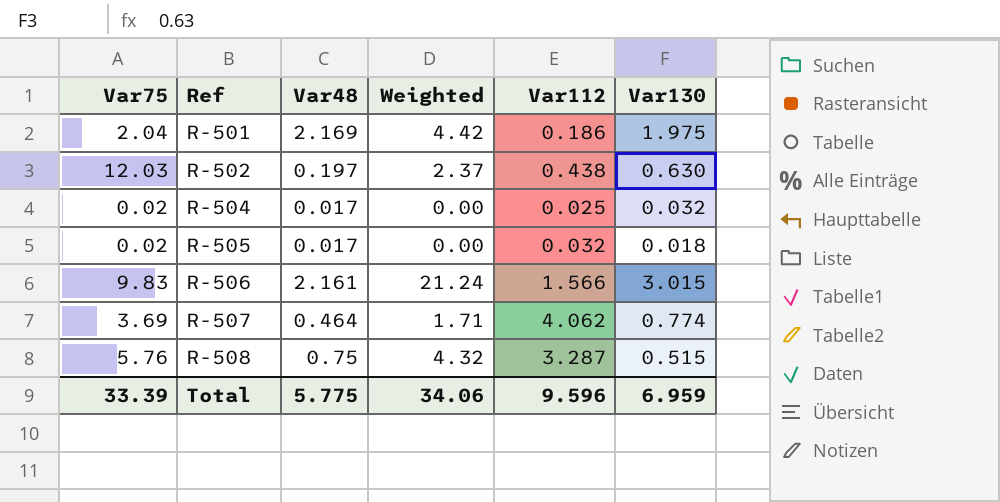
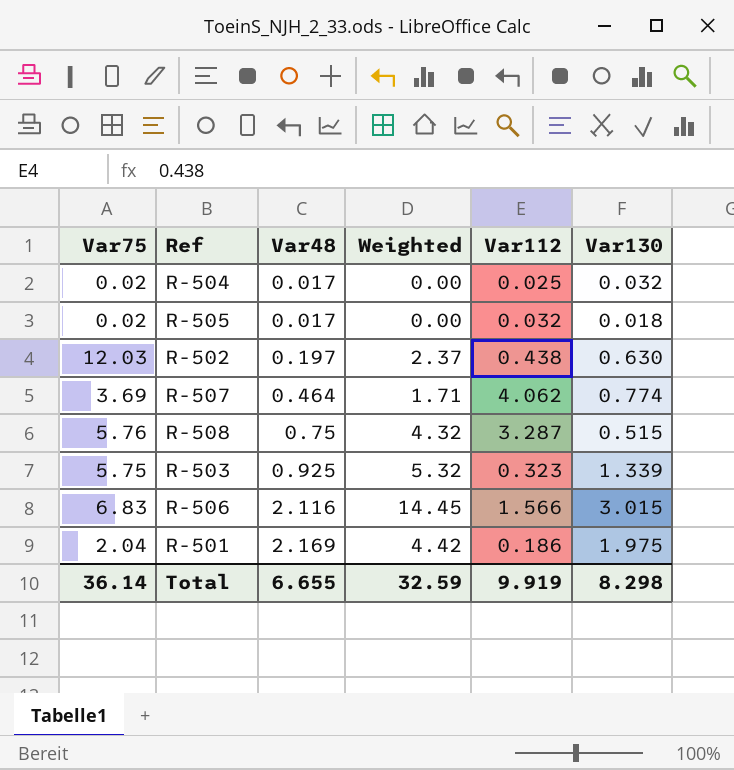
row order: Ref ascending -> Var48 ascending
row R-503: none -> 5.75 | 0.925 | 5.32 | 0.323 | 1.339
R-506 | Var75: 9.83 -> 6.83
R-506 | Var48: 2.161 -> 2.116
R-506 | Weighted: 21.24 -> 14.45
Total | Var75: 33.39 -> 36.14
Total | Var48: 5.775 -> 6.655
Total | Weighted: 34.06 -> 32.59
Total | Var112: 9.596 -> 9.919
Total | Var130: 6.959 -> 8.298

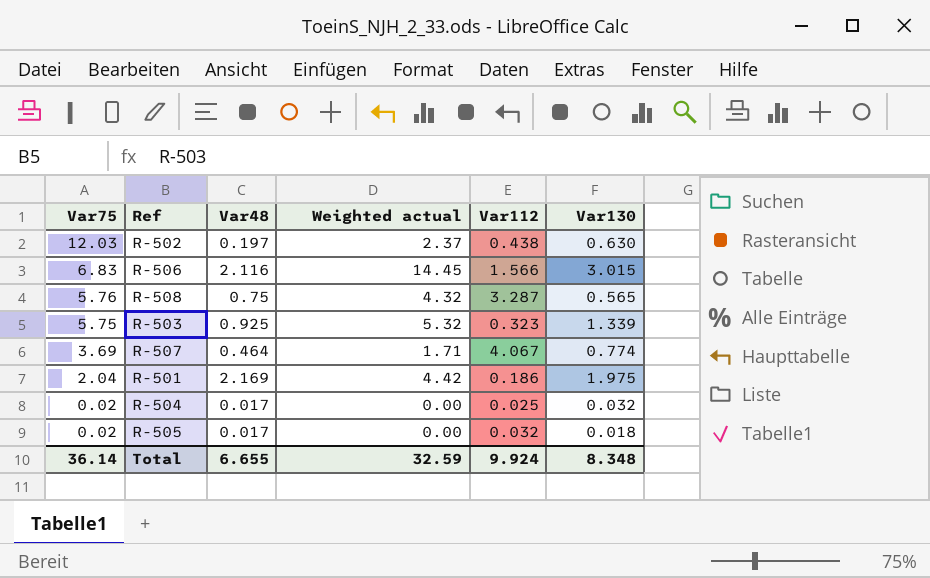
row order: Var48 ascending -> Var75 descending
column name: Weighted -> Weighted actual
R-508 | Var130: 0.515 -> 0.565
R-507 | Var112: 4.062 -> 4.067
Total | Var112: 9.919 -> 9.924
Total | Var130: 8.298 -> 8.348

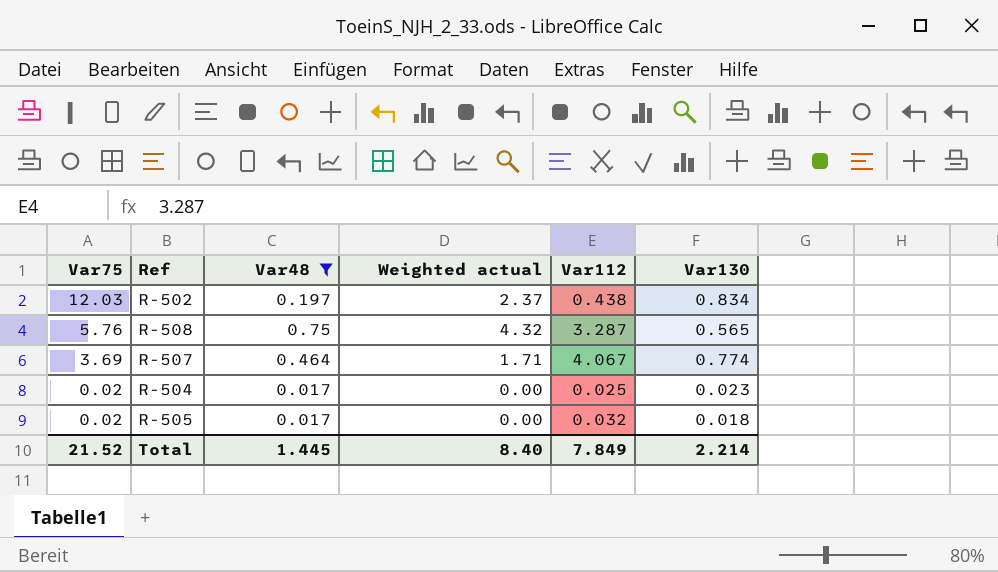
filter: none -> Var48 <= 0.75
R-502 | Var130: 0.630 -> 0.834
R-504 | Var130: 0.032 -> 0.023
Total | Var75: 36.14 -> 21.52
Total | Var48: 6.655 -> 1.445
Total | Weighted actual: 32.59 -> 8.40
Total | Var112: 9.924 -> 7.849
Total | Var130: 8.348 -> 2.214

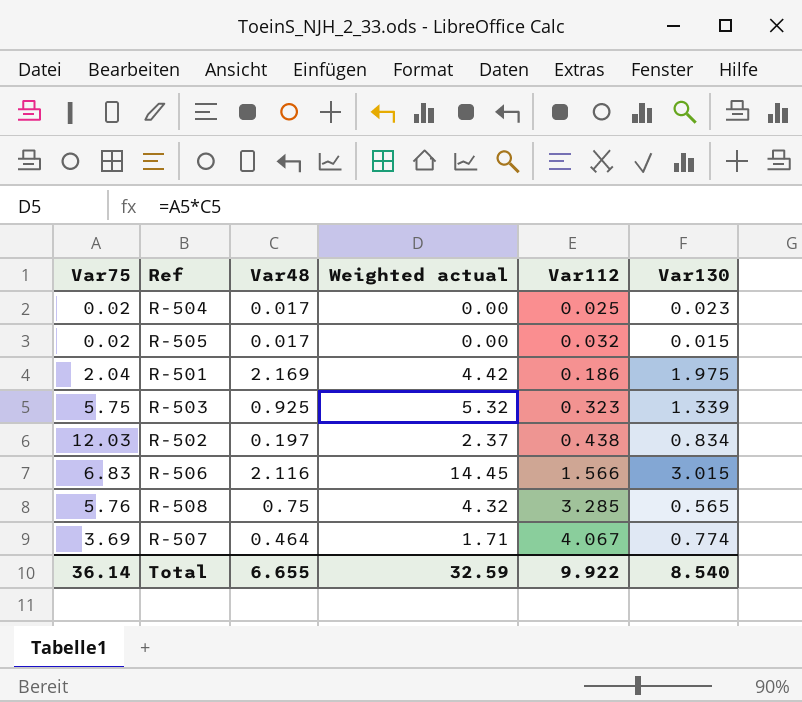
filter: Var48 <= 0.75 -> none
row order: Var75 descending -> Var112 ascending
R-505 | Var130: 0.018 -> 0.015
R-508 | Var112: 3.287 -> 3.285
Total | Var75: 21.52 -> 36.14
Total | Var48: 1.445 -> 6.655
Total | Weighted actual: 8.40 -> 32.59
Total | Var112: 7.849 -> 9.922
Total | Var130: 2.214 -> 8.540

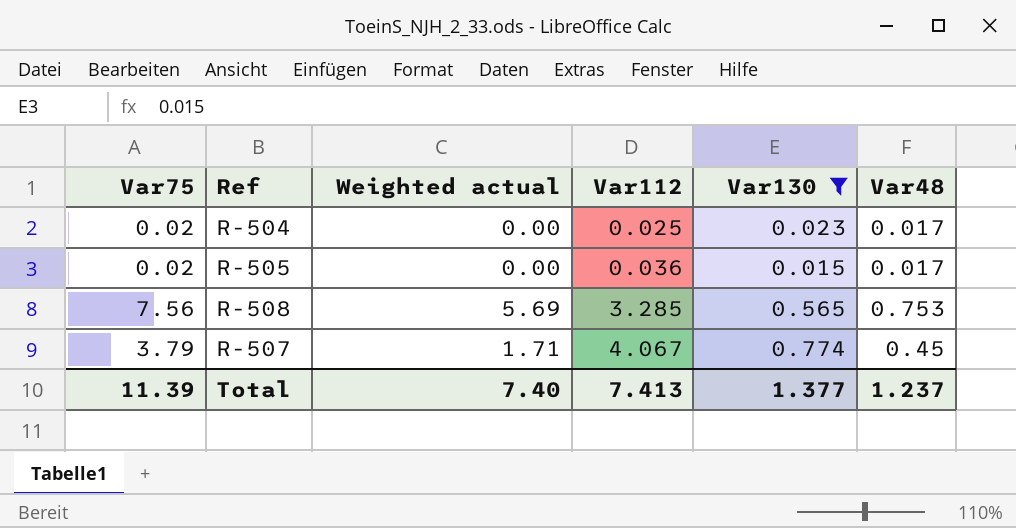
filter: none -> Var130 <= 0.774
column Var48 | position: 3 -> 6
R-505 | Var112: 0.032 -> 0.036
R-508 | Var75: 5.76 -> 7.56
R-508 | Weighted actual: 4.32 -> 5.69
R-508 | Var48: 0.75 -> 0.753
R-507 | Var75: 3.69 -> 3.79
R-507 | Var48: 0.464 -> 0.45
Total | Var75: 36.14 -> 11.39
Total | Weighted actual: 32.59 -> 7.40
Total | Var112: 9.922 -> 7.413
Total | Var130: 8.540 -> 1.377
Total | Var48: 6.655 -> 1.237

